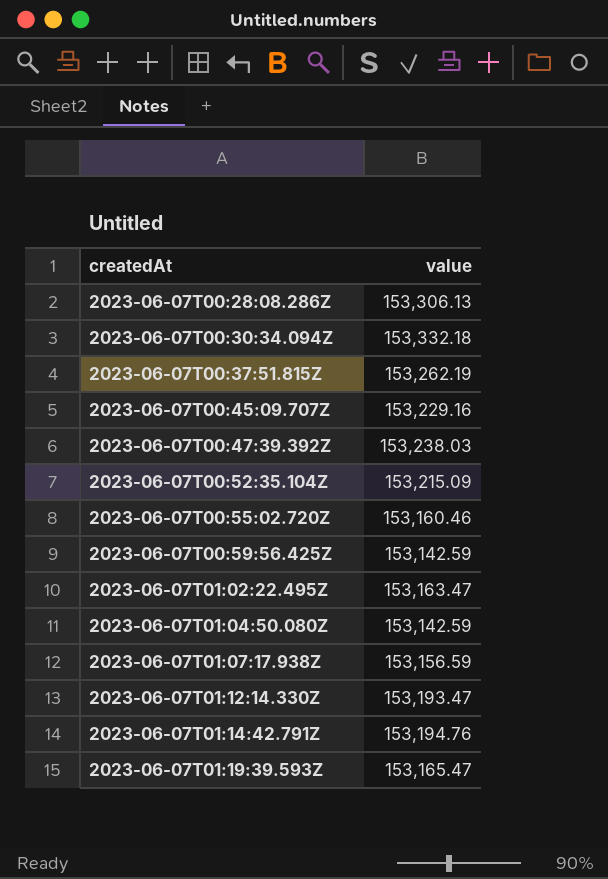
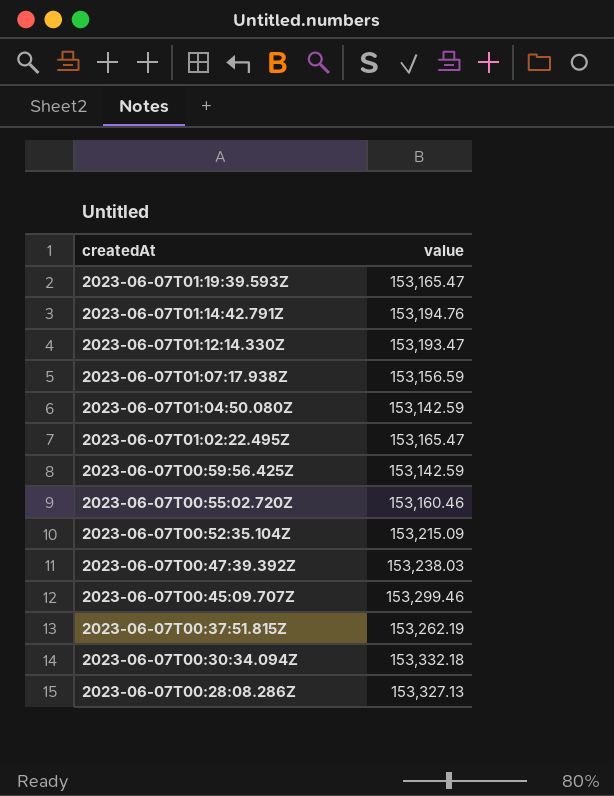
row order: createdAt ascending -> createdAt descending
2023-06-07T01:02:22.495Z | value: 153,163.47 -> 153,165.47
2023-06-07T00:45:09.707Z | value: 153,229.16 -> 153,299.46
2023-06-07T00:28:08.286Z | value: 153,306.13 -> 153,327.13

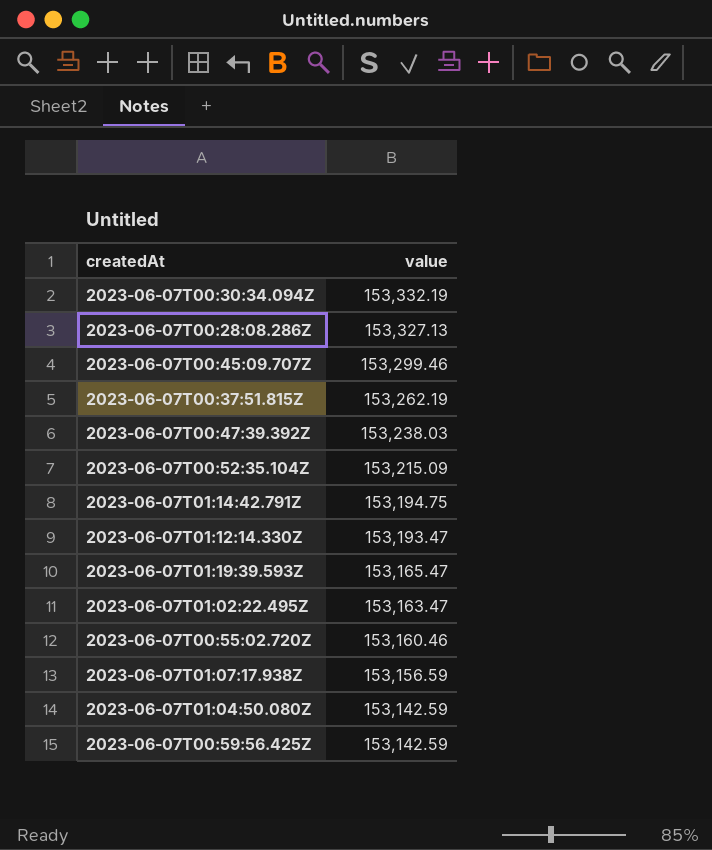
row order: createdAt descending -> value descending
2023-06-07T00:30:34.094Z | value: 153,332.18 -> 153,332.19
2023-06-07T01:14:42.791Z | value: 153,194.76 -> 153,194.75
2023-06-07T01:02:22.495Z | value: 153,165.47 -> 153,163.47

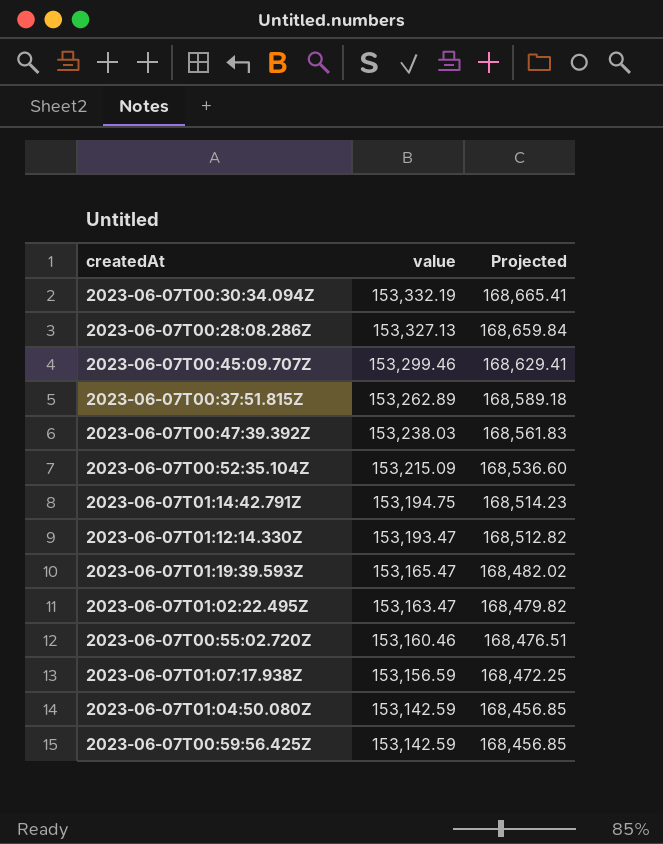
column Projected | formula: none -> [value] * 1.1
2023-06-07T00:37:51.815Z | value: 153,262.19 -> 153,262.89

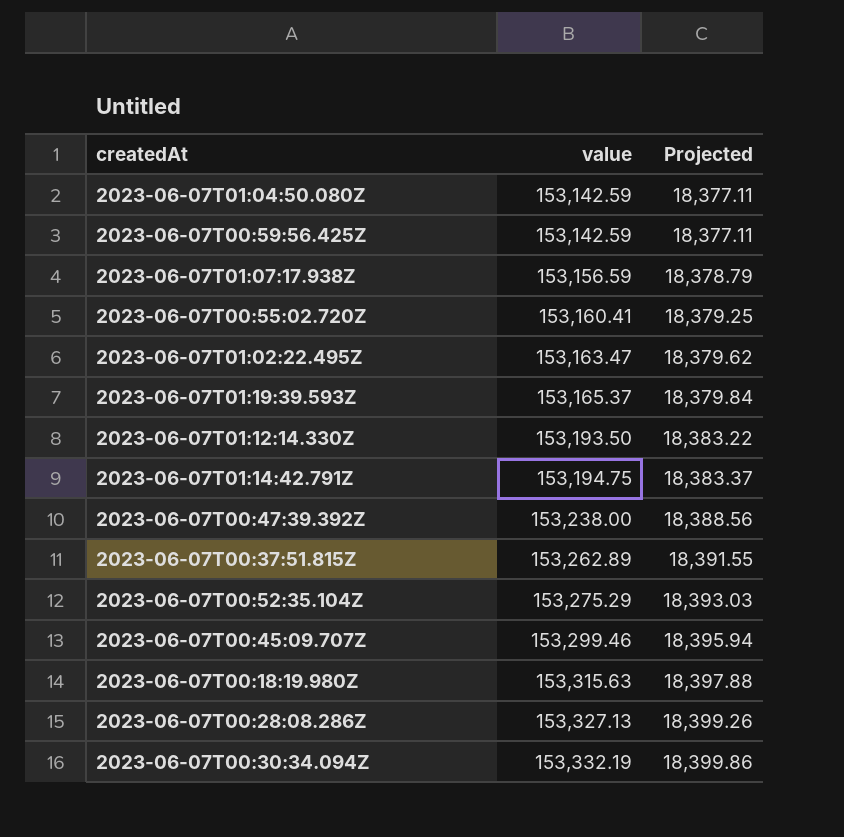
row order: value descending -> value ascending
column Projected | formula: [value] * 1.1 -> [value] * 0.12
2023-06-07T00:55:02.720Z | value: 153,160.46 -> 153,160.41
2023-06-07T01:19:39.593Z | value: 153,165.47 -> 153,165.37
2023-06-07T01:12:14.330Z | value: 153,193.47 -> 153,193.50
2023-06-07T00:47:39.392Z | value: 153,238.03 -> 153,238.00
2023-06-07T00:52:35.104Z | value: 153,215.09 -> 153,275.29
row 2023-06-07T00:18:19.980Z: none -> 153,315.63 | 18,397.88

